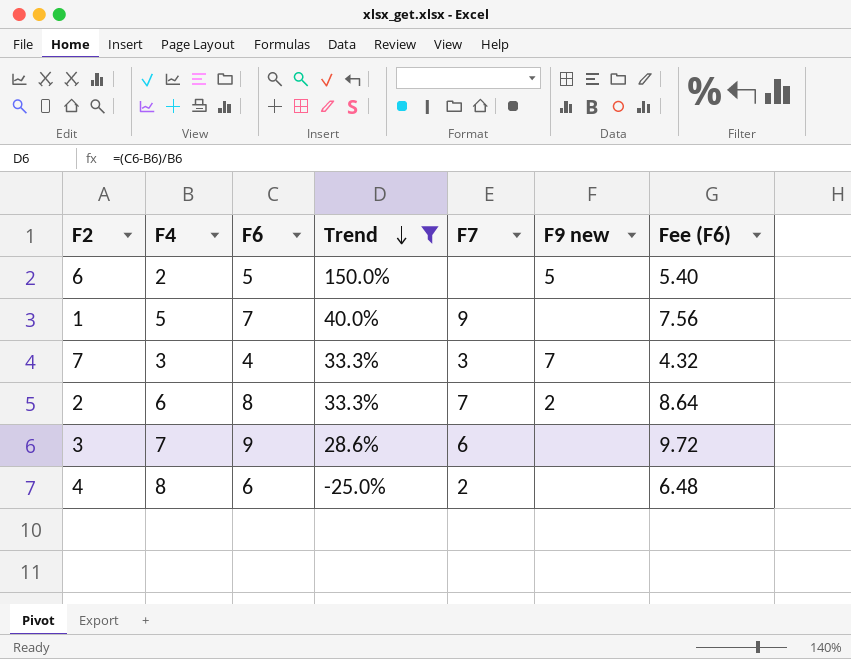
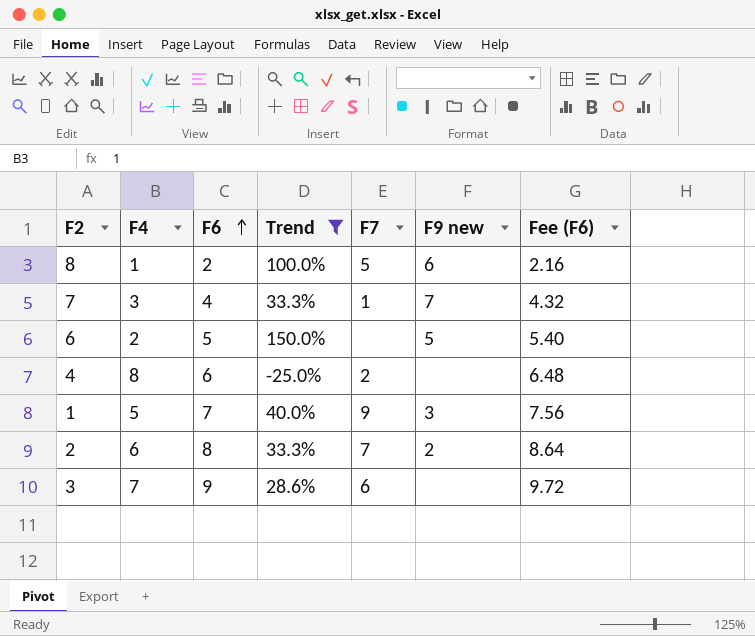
row order: Trend descending -> F6 ascending
row 8: none -> 1 | 2 | 100.0% | 5 | 6 | 2.16
7 | F7: 3 -> 1
1 | F9 new: none -> 3

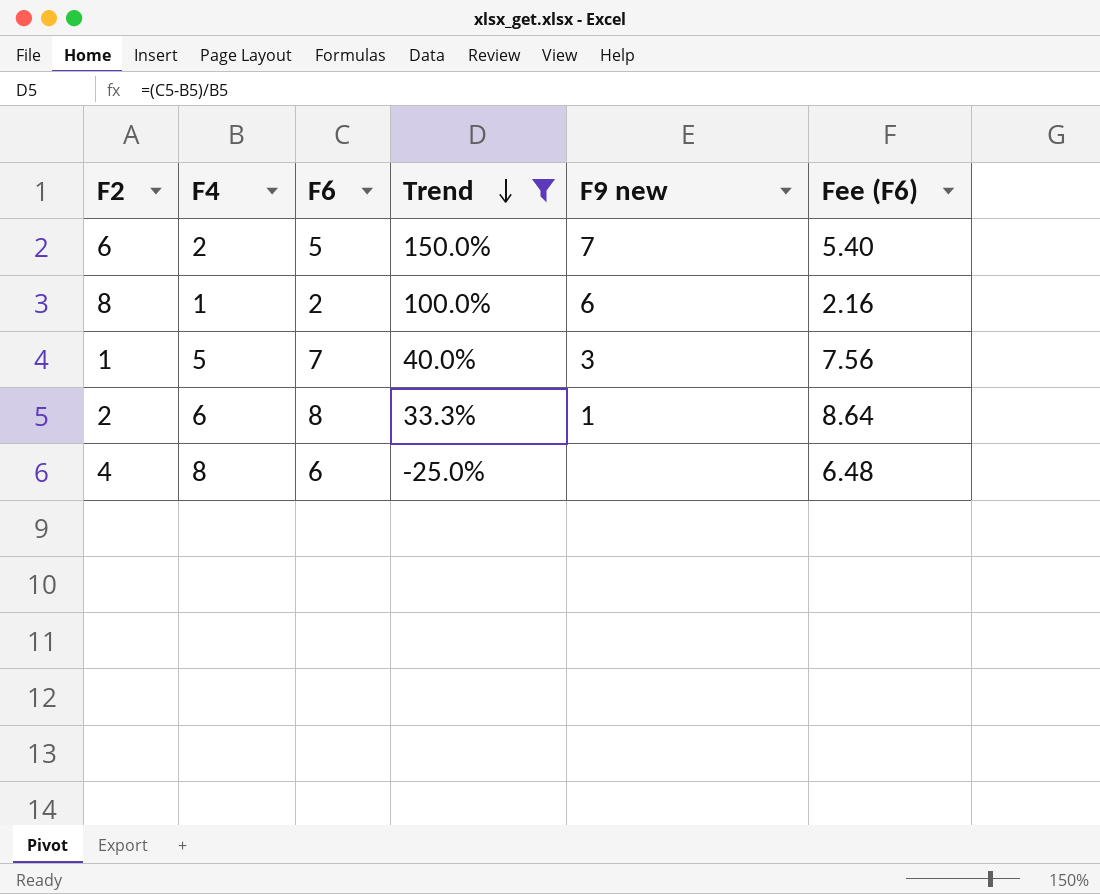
row order: F6 ascending -> Trend descending
column F7 | position: 5 -> none
row 7: 3 | 4 | 33.3% | 1 | 7 | 4.32 -> none
row 3: 7 | 9 | 28.6% | 6 | none | 9.72 -> none
6 | F9 new: 5 -> 7
2 | F9 new: 2 -> 1

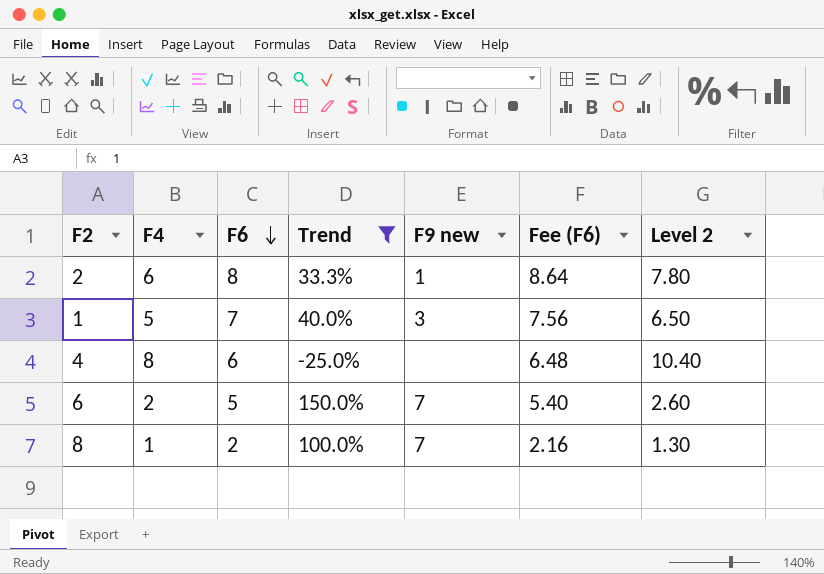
row order: Trend descending -> F6 descending
column Level 2 | formula: none -> [F4] * 1.3
8 | F9 new: 6 -> 7

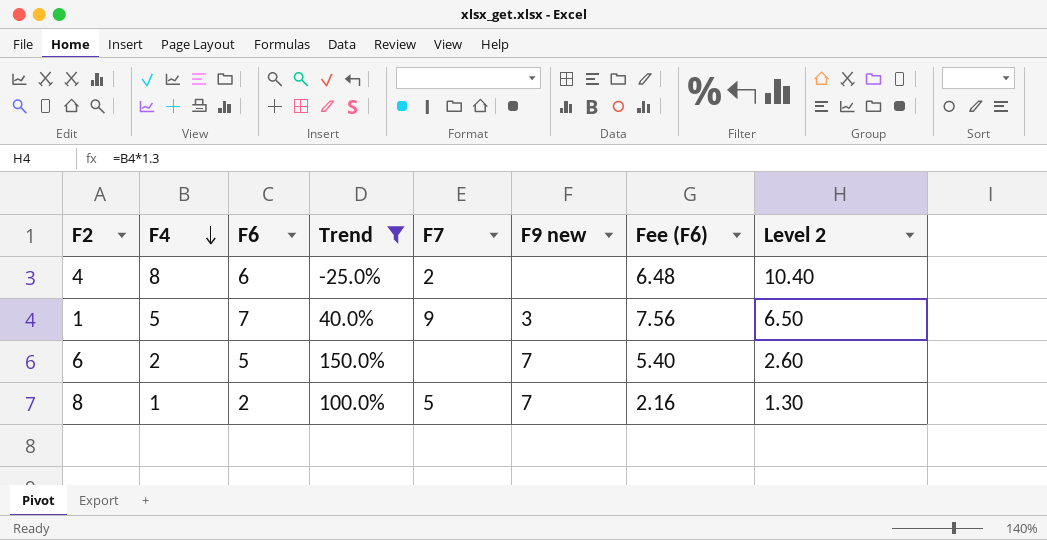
row order: F6 descending -> F4 descending
column F7 | position: none -> 5
row 2: 6 | 8 | 33.3% | 1 | 8.64 | 7.80 -> none

